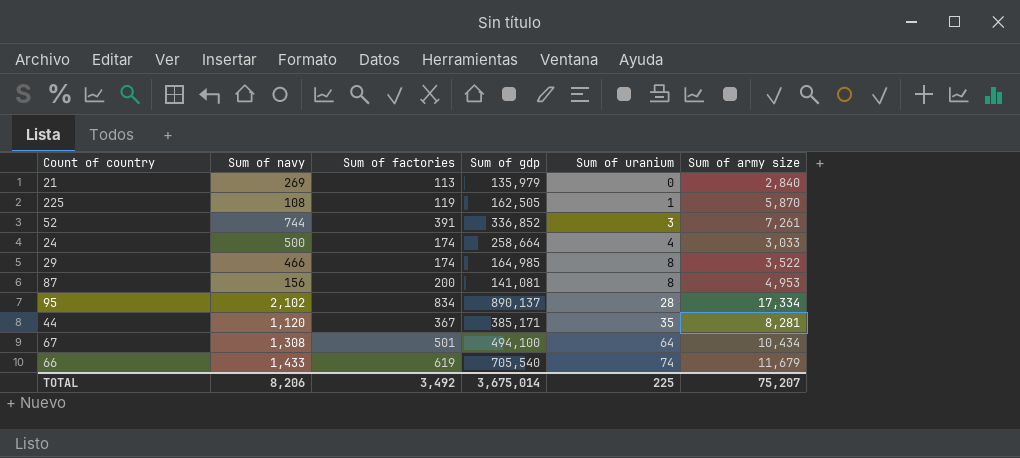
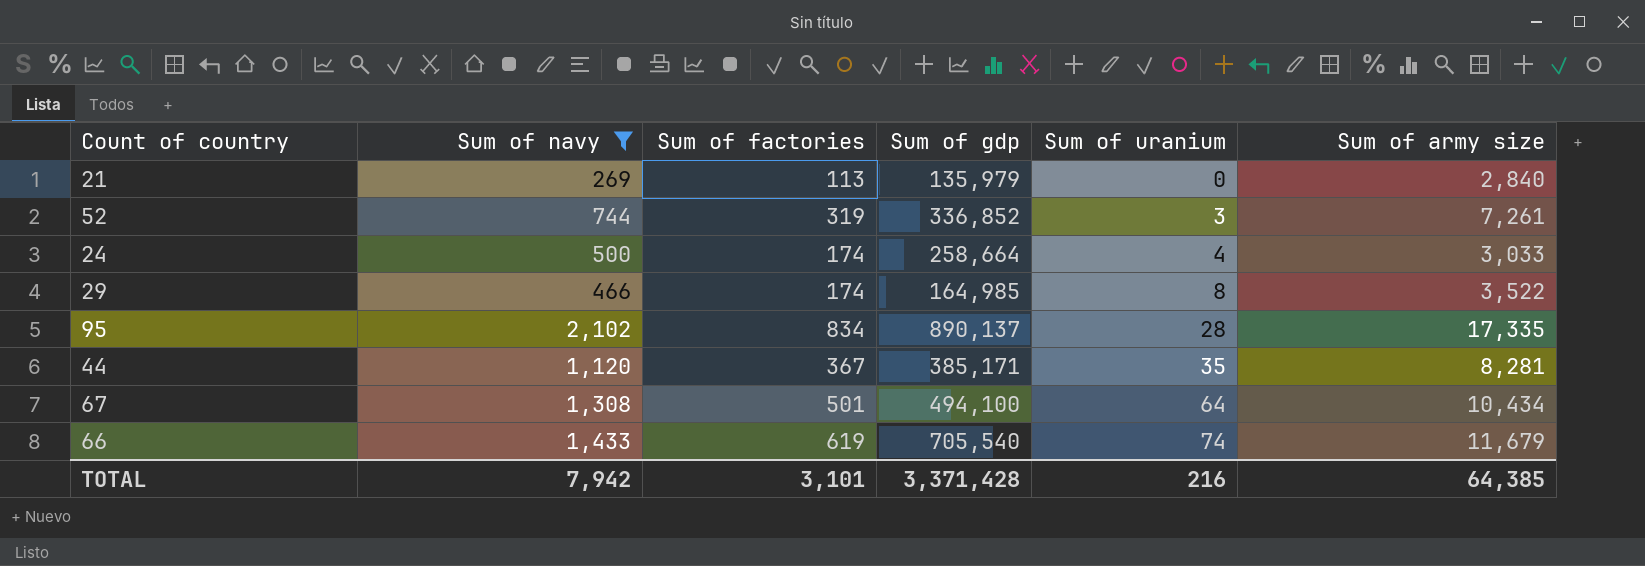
filter: none -> Sum of navy >= 269
52 | Sum of factories: 391 -> 319
95 | Sum of army size: 17,334 -> 17,335
TOTAL | Sum of navy: 8,206 -> 7,942
TOTAL | Sum of factories: 3,492 -> 3,101
TOTAL | Sum of gdp: 3,675,014 -> 3,371,428
TOTAL | Sum of uranium: 225 -> 216
TOTAL | Sum of army size: 75,207 -> 64,385

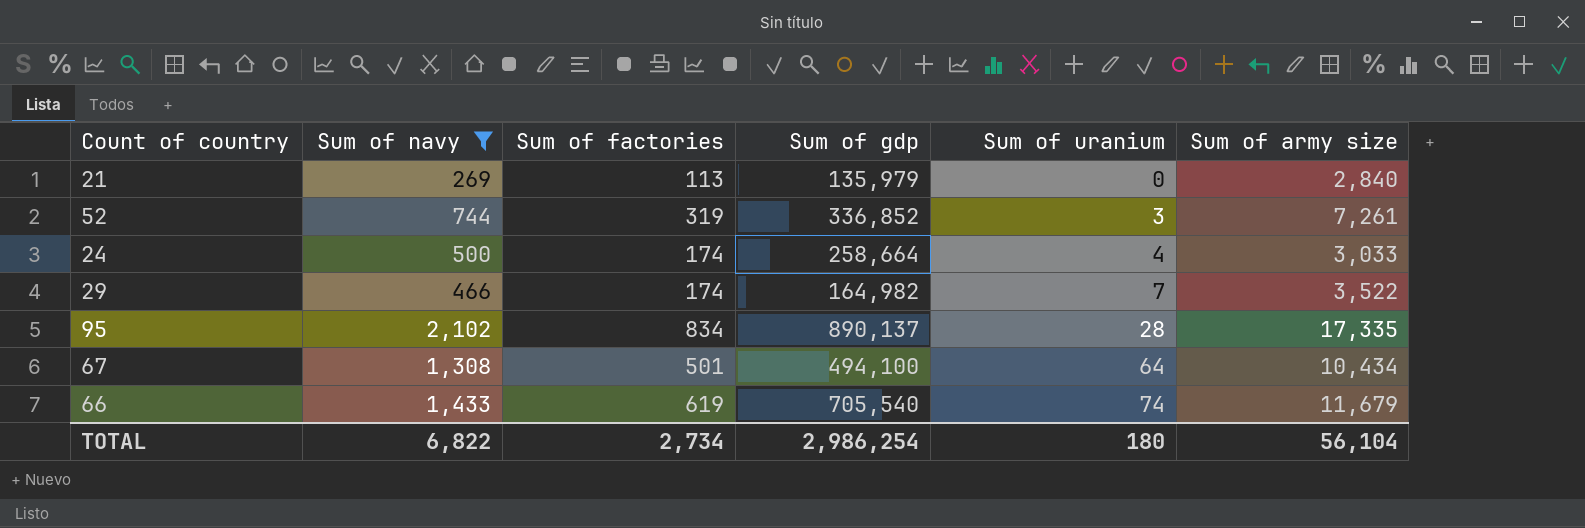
row 44: 1,120 | 367 | 385,171 | 35 | 8,281 -> none
29 | Sum of gdp: 164,985 -> 164,982
29 | Sum of uranium: 8 -> 7
TOTAL | Sum of navy: 7,942 -> 6,822
TOTAL | Sum of factories: 3,101 -> 2,734
TOTAL | Sum of gdp: 3,371,428 -> 2,986,254
TOTAL | Sum of uranium: 216 -> 180
TOTAL | Sum of army size: 64,385 -> 56,104

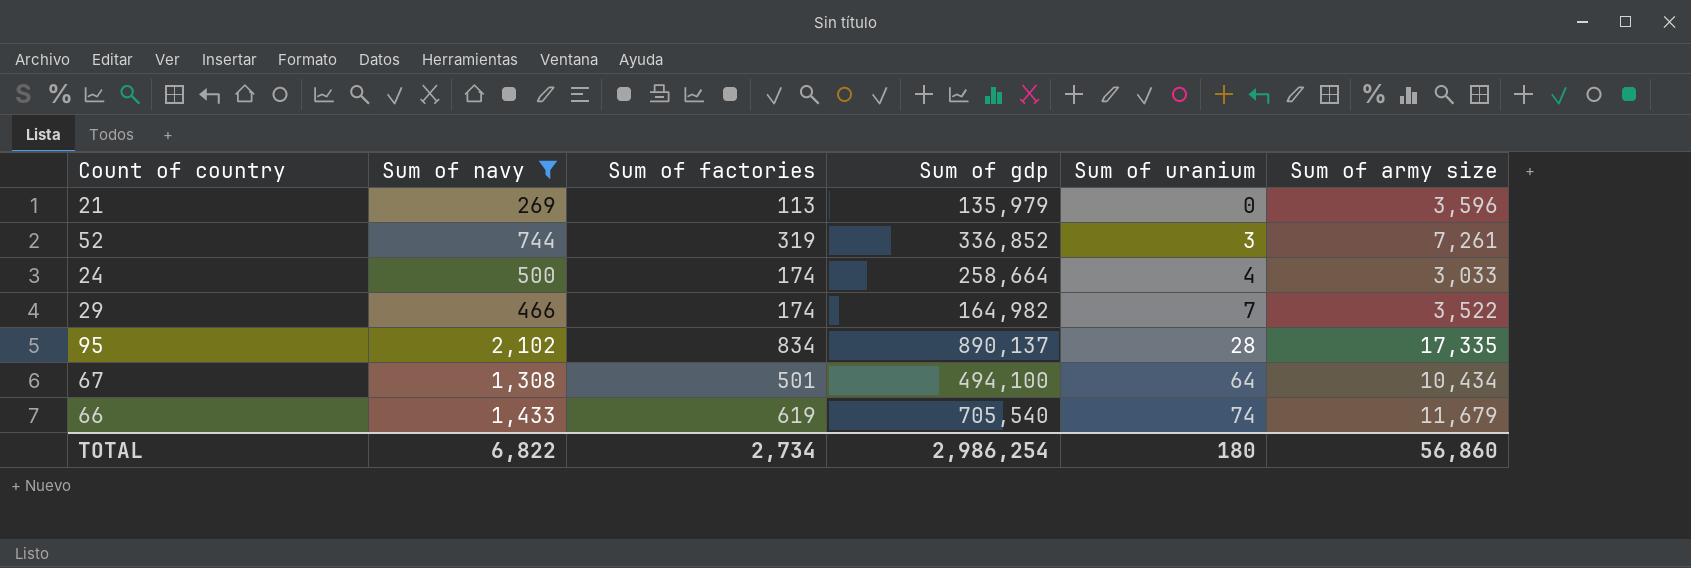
21 | Sum of army size: 2,840 -> 3,596
TOTAL | Sum of army size: 56,104 -> 56,860

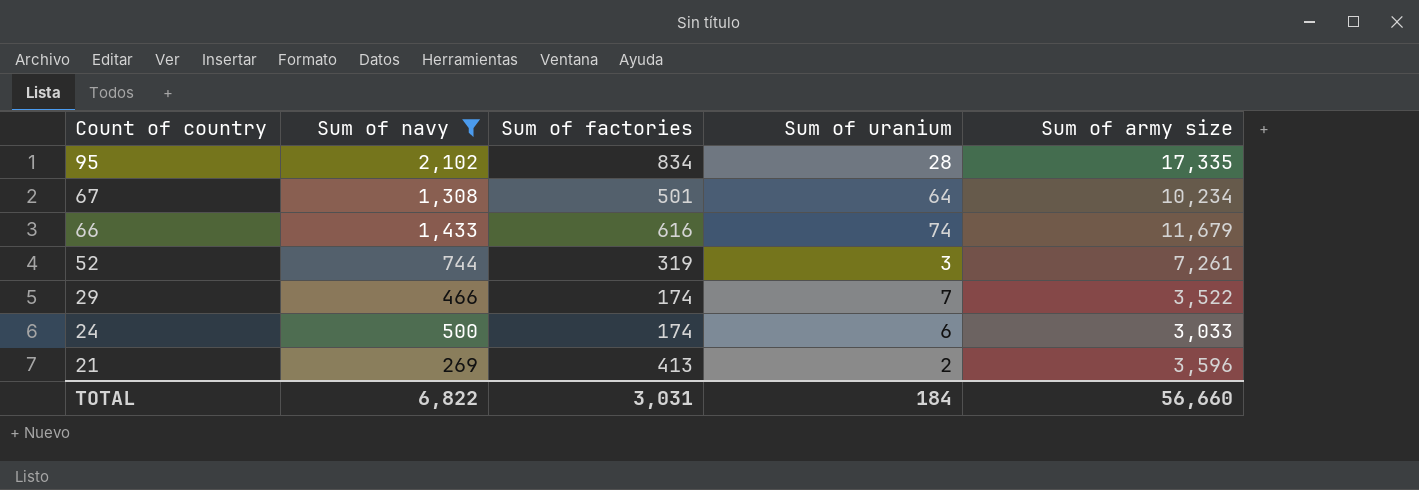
row order: Sum of uranium ascending -> Count of country descending
column Sum of gdp | position: 4 -> none
67 | Sum of army size: 10,434 -> 10,234
66 | Sum of factories: 619 -> 616
24 | Sum of uranium: 4 -> 6
21 | Sum of factories: 113 -> 413
21 | Sum of uranium: 0 -> 2
TOTAL | Sum of factories: 2,734 -> 3,031
TOTAL | Sum of uranium: 180 -> 184
TOTAL | Sum of army size: 56,860 -> 56,660

